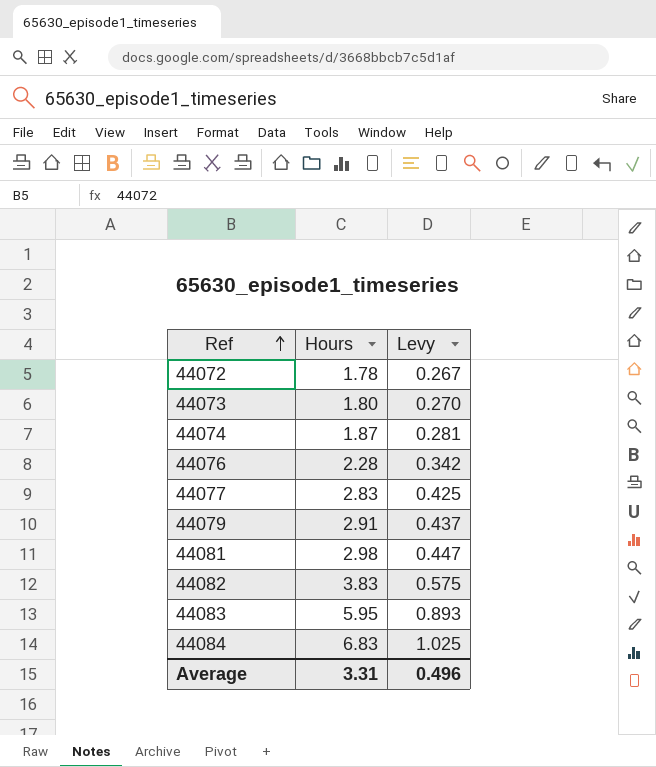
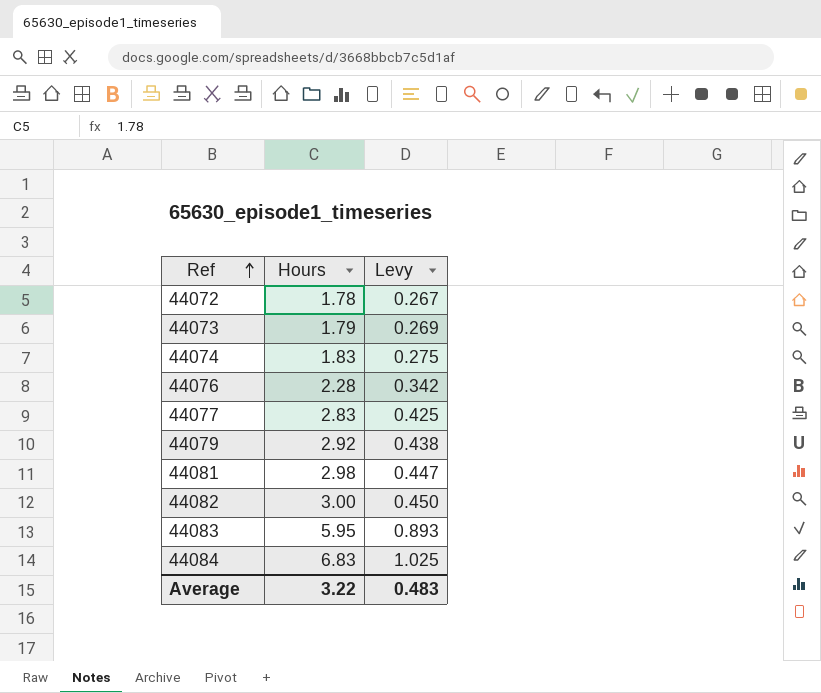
44073 | Hours: 1.80 -> 1.79
44073 | Levy: 0.270 -> 0.269
44074 | Hours: 1.87 -> 1.83
44074 | Levy: 0.281 -> 0.275
44079 | Hours: 2.91 -> 2.92
44079 | Levy: 0.437 -> 0.438
44082 | Hours: 3.83 -> 3.00
44082 | Levy: 0.575 -> 0.450
Average | Hours: 3.31 -> 3.22
Average | Levy: 0.496 -> 0.483

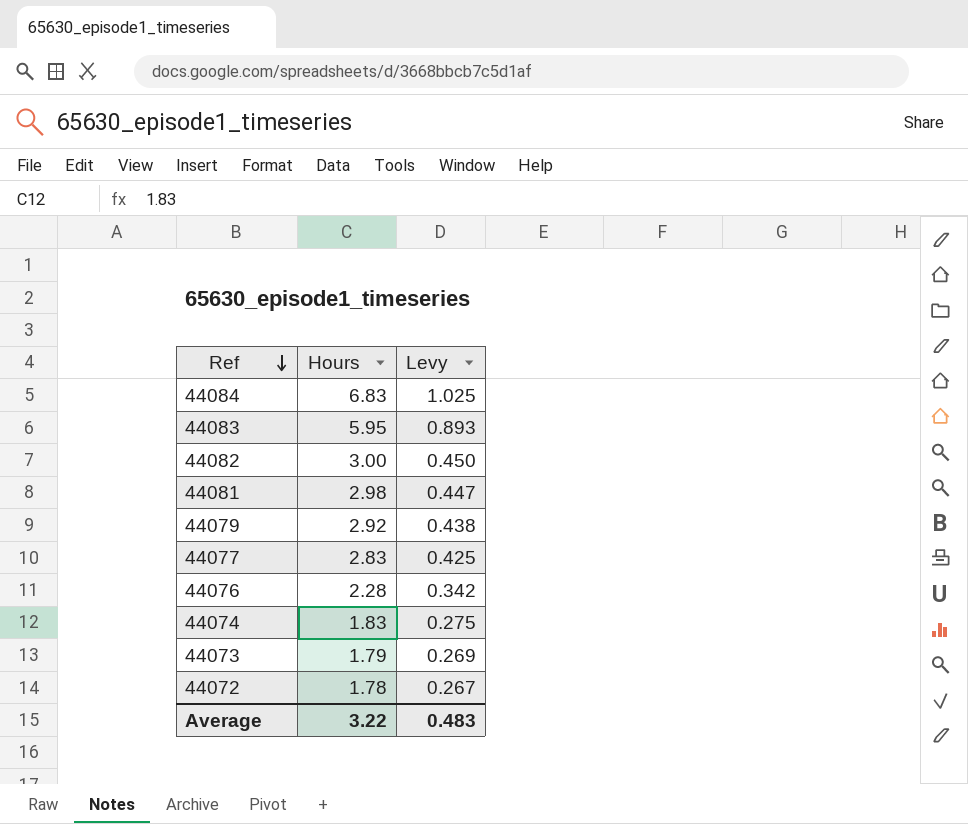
row order: Ref ascending -> Ref descending

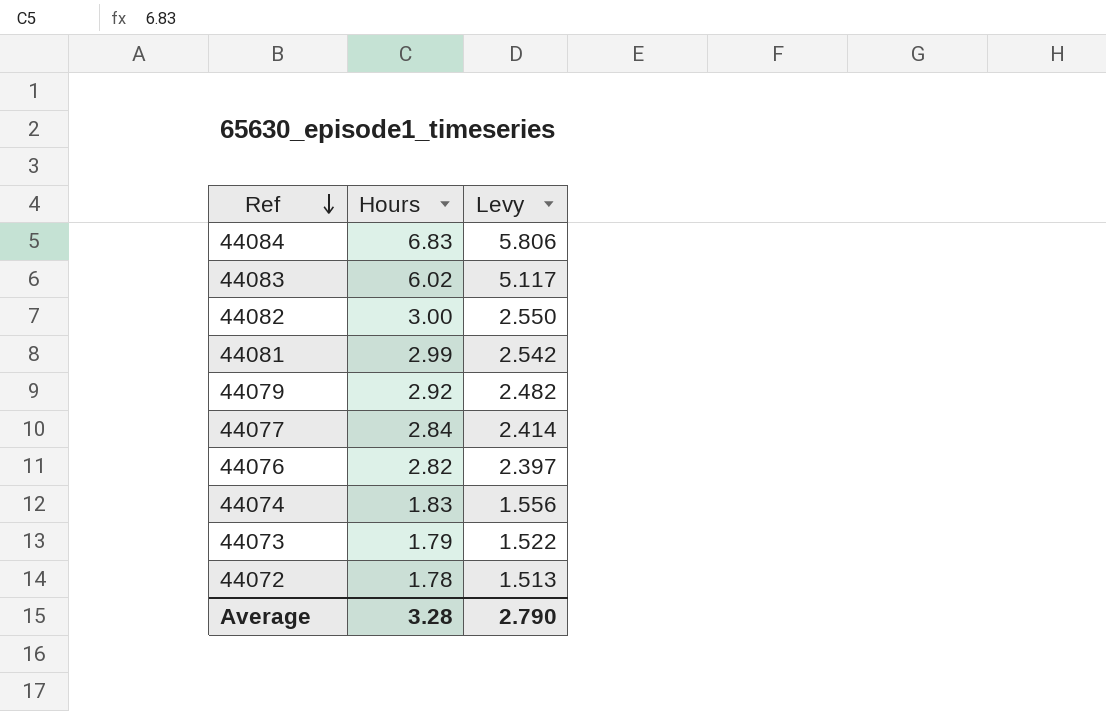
column Levy | formula: [Hours] * 0.15 -> [Hours] * 0.85
44083 | Hours: 5.95 -> 6.02
44081 | Hours: 2.98 -> 2.99
44077 | Hours: 2.83 -> 2.84
44076 | Hours: 2.28 -> 2.82
Average | Hours: 3.22 -> 3.28
Average | Levy: 0.483 -> 2.790

